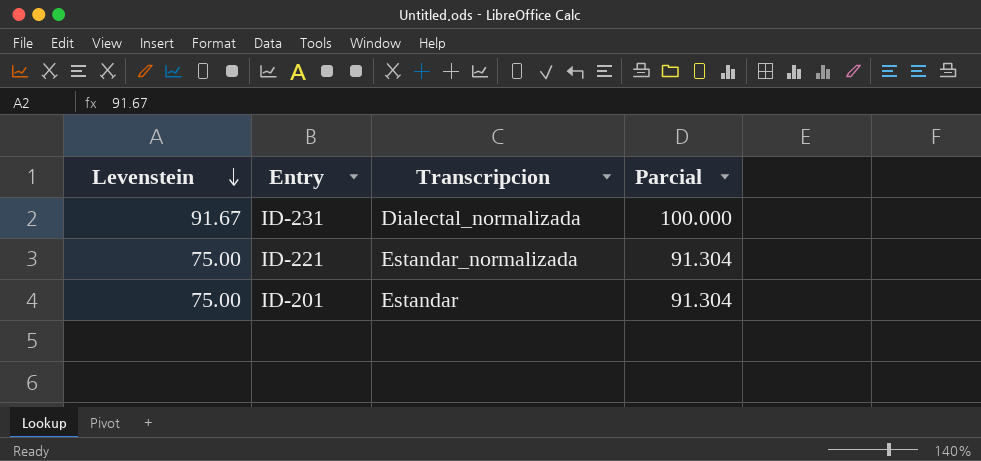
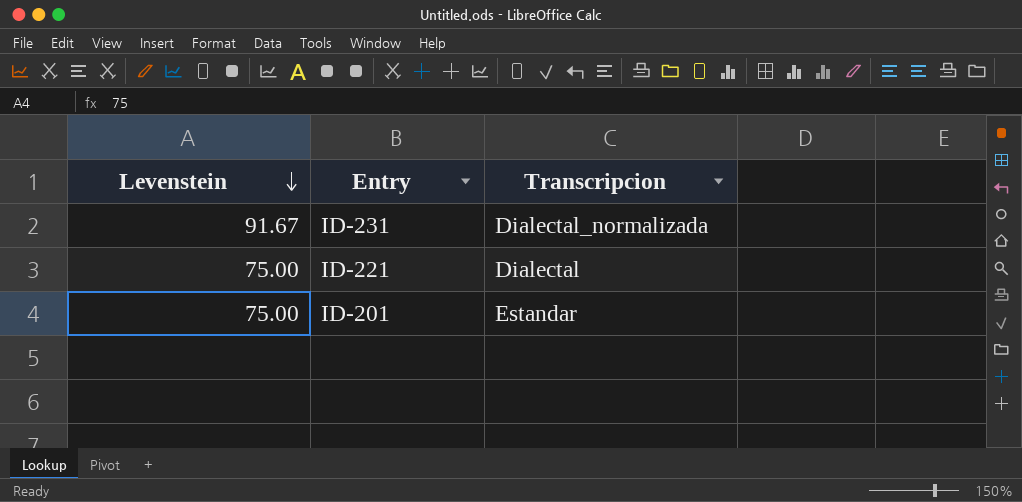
column Parcial | position: 4 -> none
ID-221 | Transcripcion: Estandar_normalizada -> Dialectal

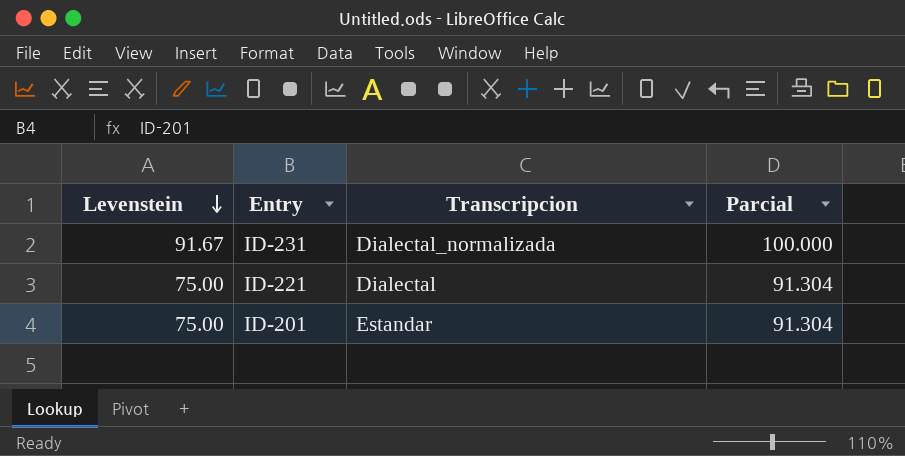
column Parcial | position: none -> 4

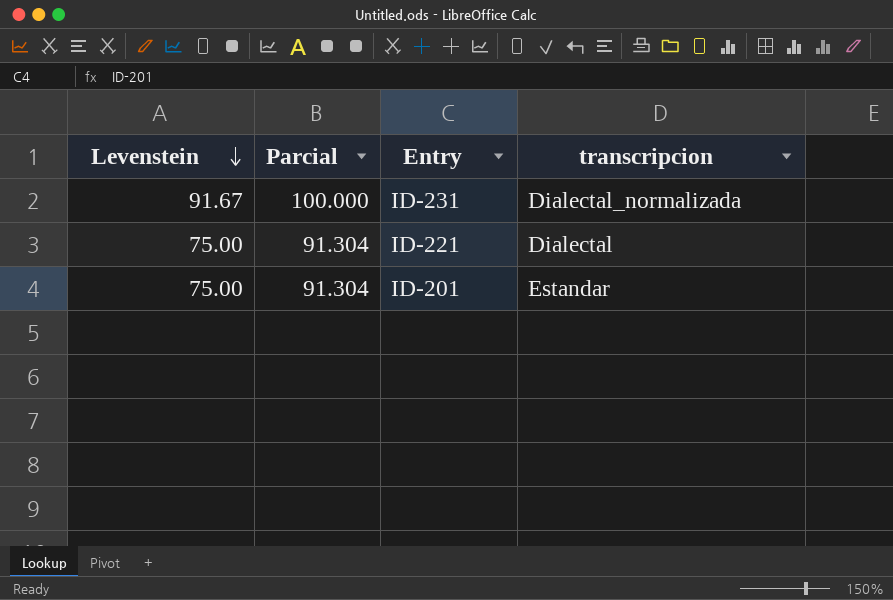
column Parcial | position: 4 -> 2
column name: Transcripcion -> transcripcion

